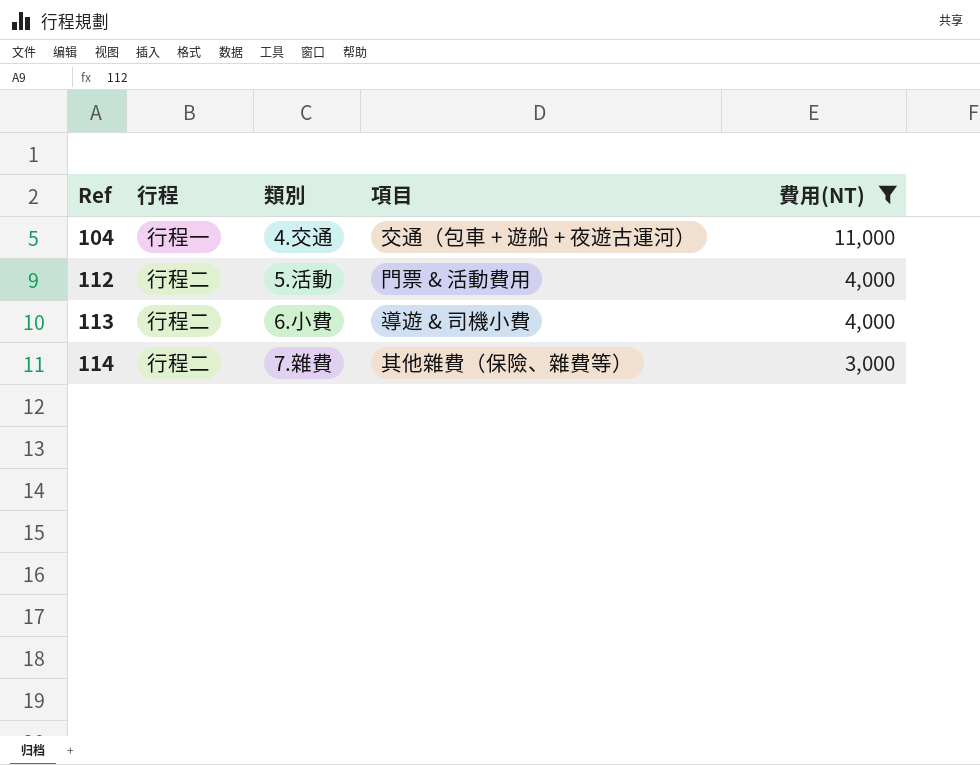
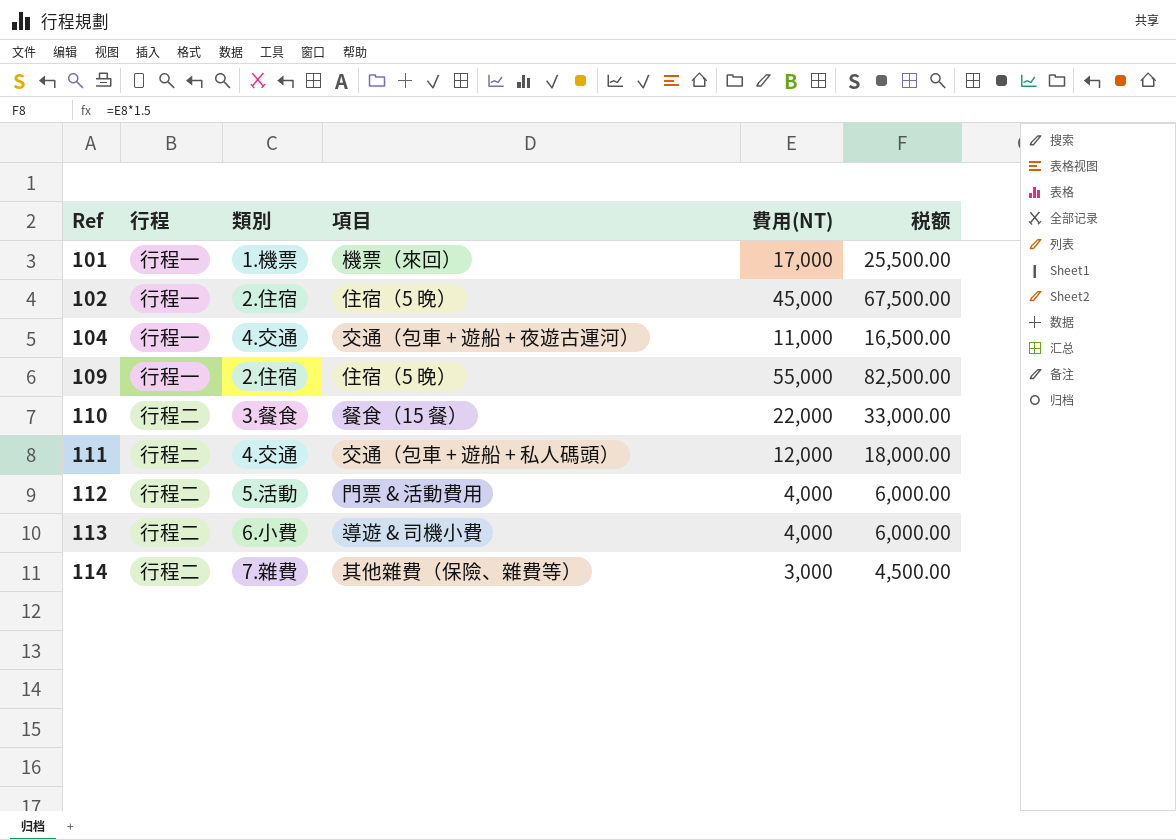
filter: 費用(NT) <= 11,000 -> none
column 税额 | formula: none -> [費用(NT)] * 1.5

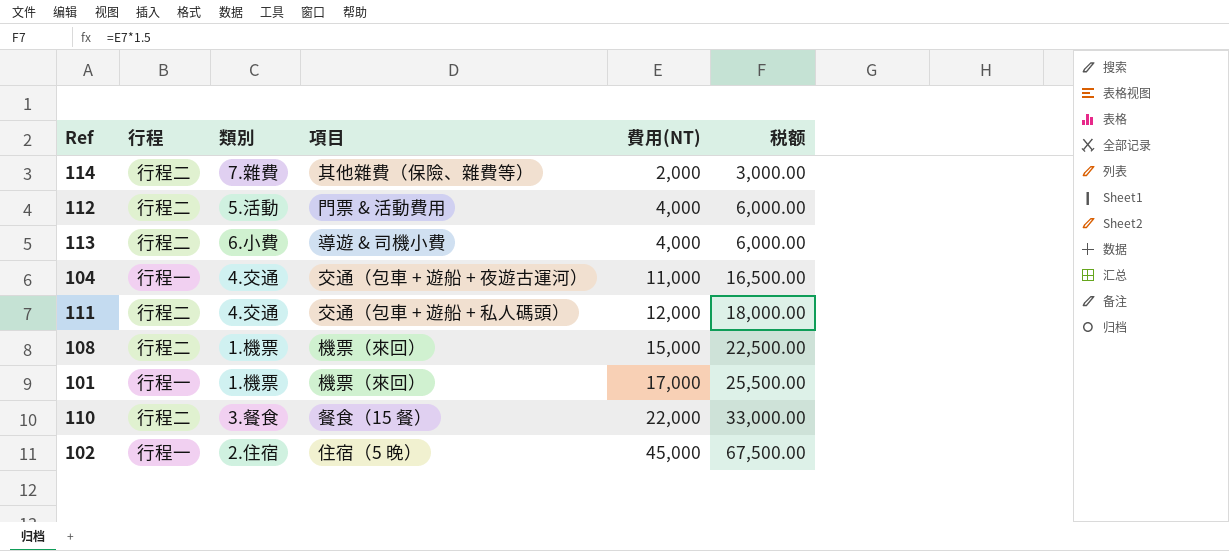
row order: Ref ascending -> 費用(NT) ascending
row 109: 行程一 | 2.住宿 | 住宿（5 晚） | 55,000 | 82,500.00 -> none
114 | 費用(NT): 3,000 -> 2,000
114 | 税额: 4,500.00 -> 3,000.00
row 108: none -> 行程二 | 1.機票 | 機票（來回） | 15,000 | 22,500.00

